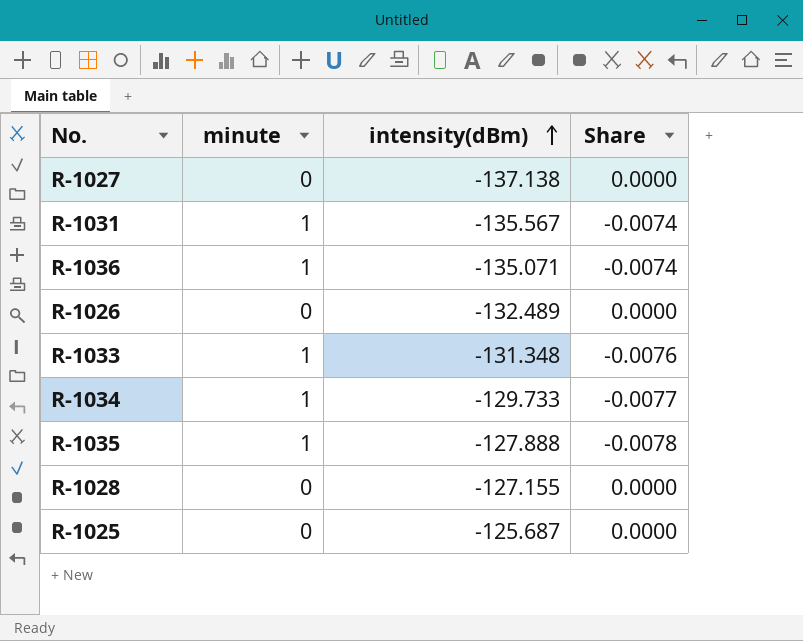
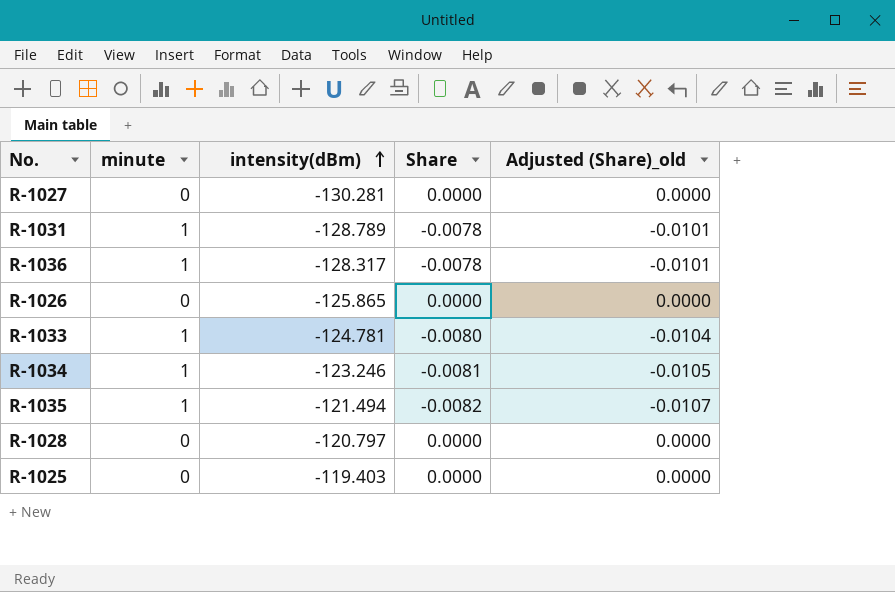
column Adjusted (Share)_old | formula: none -> [Share] * 1.3
R-1027 | intensity(dBm): -137.138 -> -130.281
R-1031 | intensity(dBm): -135.567 -> -128.789
R-1031 | Share: -0.0074 -> -0.0078
R-1036 | intensity(dBm): -135.071 -> -128.317
R-1036 | Share: -0.0074 -> -0.0078
R-1026 | intensity(dBm): -132.489 -> -125.865
R-1033 | intensity(dBm): -131.348 -> -124.781
R-1033 | Share: -0.0076 -> -0.0080
R-1034 | intensity(dBm): -129.733 -> -123.246
R-1034 | Share: -0.0077 -> -0.0081
R-1035 | intensity(dBm): -127.888 -> -121.494
R-1035 | Share: -0.0078 -> -0.0082
R-1028 | intensity(dBm): -127.155 -> -120.797
R-1025 | intensity(dBm): -125.687 -> -119.403

